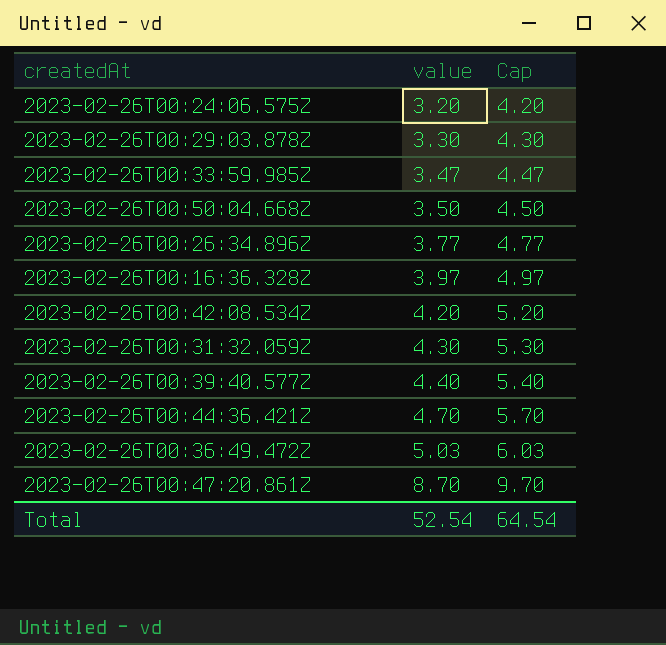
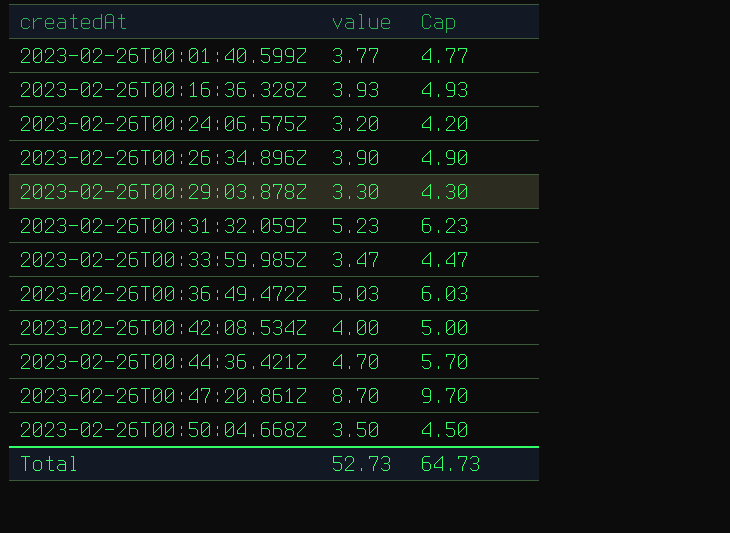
row order: value ascending -> createdAt ascending
row 2023-02-26T00:39:40.577Z: 4.40 | 5.40 -> none
row 2023-02-26T00:01:40.599Z: none -> 3.77 | 4.77
2023-02-26T00:16:36.328Z | value: 3.97 -> 3.93
2023-02-26T00:16:36.328Z | Cap: 4.97 -> 4.93
2023-02-26T00:26:34.896Z | value: 3.77 -> 3.90
2023-02-26T00:26:34.896Z | Cap: 4.77 -> 4.90
2023-02-26T00:31:32.059Z | value: 4.30 -> 5.23
2023-02-26T00:31:32.059Z | Cap: 5.30 -> 6.23
2023-02-26T00:42:08.534Z | value: 4.20 -> 4.00
2023-02-26T00:42:08.534Z | Cap: 5.20 -> 5.00
Total | value: 52.54 -> 52.73
Total | Cap: 64.54 -> 64.73

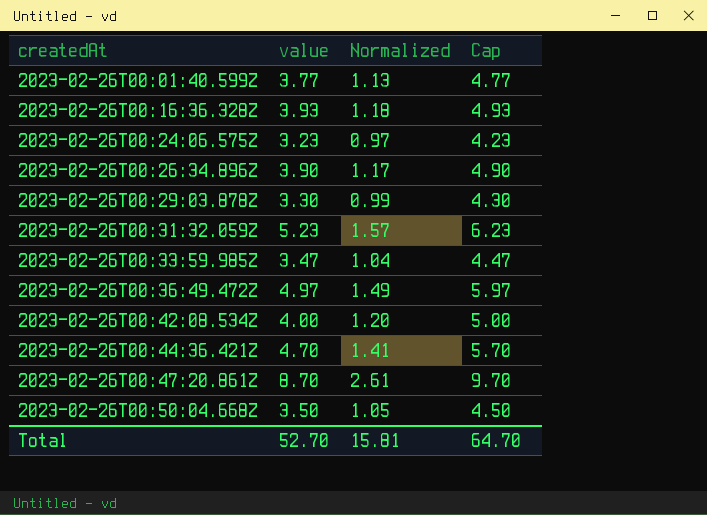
column Normalized | formula: none -> [value] * 0.3
2023-02-26T00:24:06.575Z | value: 3.20 -> 3.23
2023-02-26T00:24:06.575Z | Cap: 4.20 -> 4.23
2023-02-26T00:36:49.472Z | value: 5.03 -> 4.97
2023-02-26T00:36:49.472Z | Cap: 6.03 -> 5.97
Total | value: 52.73 -> 52.70
Total | Cap: 64.73 -> 64.70

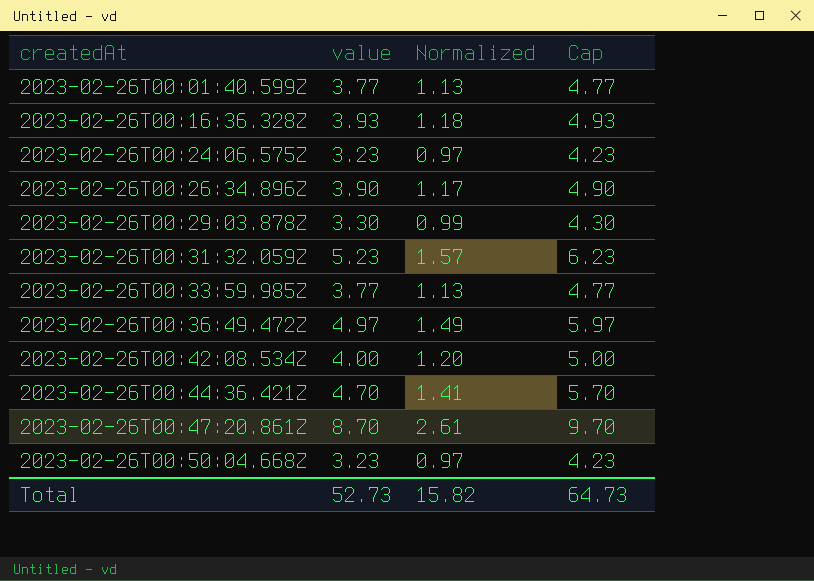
2023-02-26T00:33:59.985Z | value: 3.47 -> 3.77
2023-02-26T00:33:59.985Z | Normalized: 1.04 -> 1.13
2023-02-26T00:33:59.985Z | Cap: 4.47 -> 4.77
2023-02-26T00:50:04.668Z | value: 3.50 -> 3.23
2023-02-26T00:50:04.668Z | Normalized: 1.05 -> 0.97
2023-02-26T00:50:04.668Z | Cap: 4.50 -> 4.23
Total | value: 52.70 -> 52.73
Total | Normalized: 15.81 -> 15.82
Total | Cap: 64.70 -> 64.73

